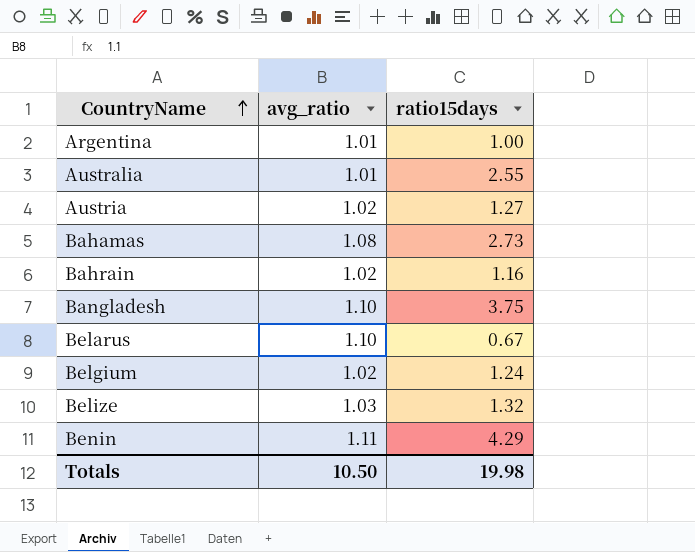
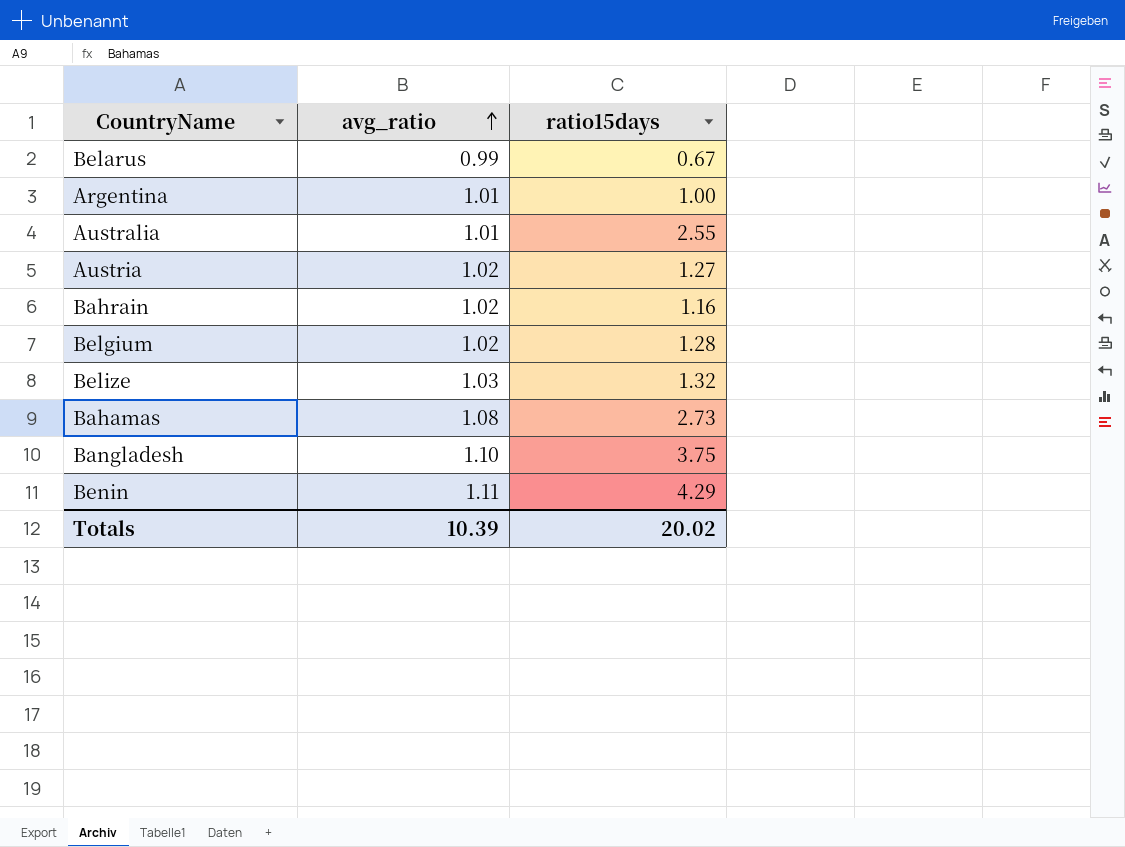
row order: CountryName ascending -> avg_ratio ascending
Belarus | avg_ratio: 1.10 -> 0.99
Belgium | ratio15days: 1.24 -> 1.28
Totals | avg_ratio: 10.50 -> 10.39
Totals | ratio15days: 19.98 -> 20.02

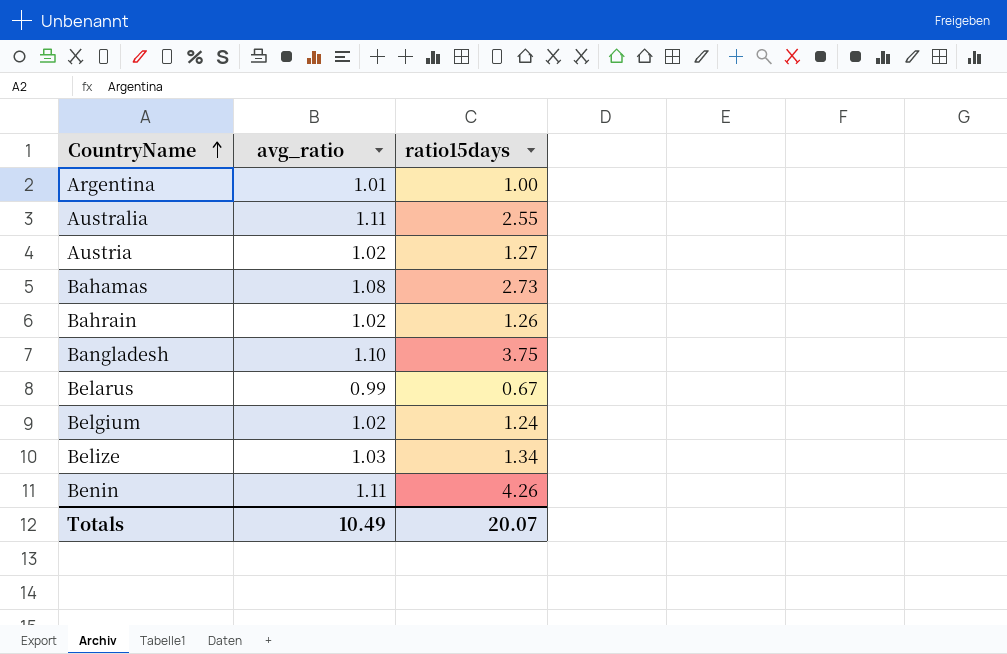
row order: avg_ratio ascending -> CountryName ascending
Australia | avg_ratio: 1.01 -> 1.11
Bahrain | ratio15days: 1.16 -> 1.26
Belgium | ratio15days: 1.28 -> 1.24
Belize | ratio15days: 1.32 -> 1.34
Benin | ratio15days: 4.29 -> 4.26
Totals | avg_ratio: 10.39 -> 10.49
Totals | ratio15days: 20.02 -> 20.07

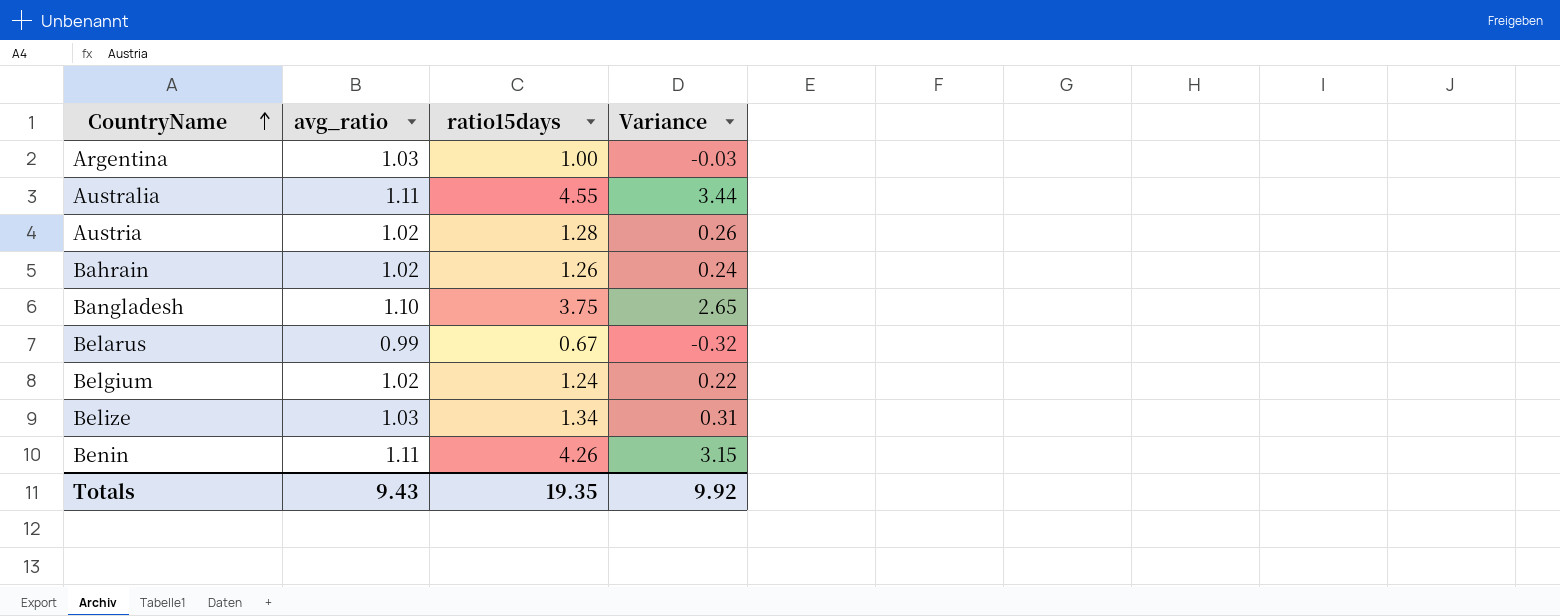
column Variance | formula: none -> [ratio15days] - [avg_ratio]
row Bahamas: 1.08 | 2.73 -> none
Argentina | avg_ratio: 1.01 -> 1.03
Australia | ratio15days: 2.55 -> 4.55
Austria | ratio15days: 1.27 -> 1.28
Totals | avg_ratio: 10.49 -> 9.43
Totals | ratio15days: 20.07 -> 19.35

